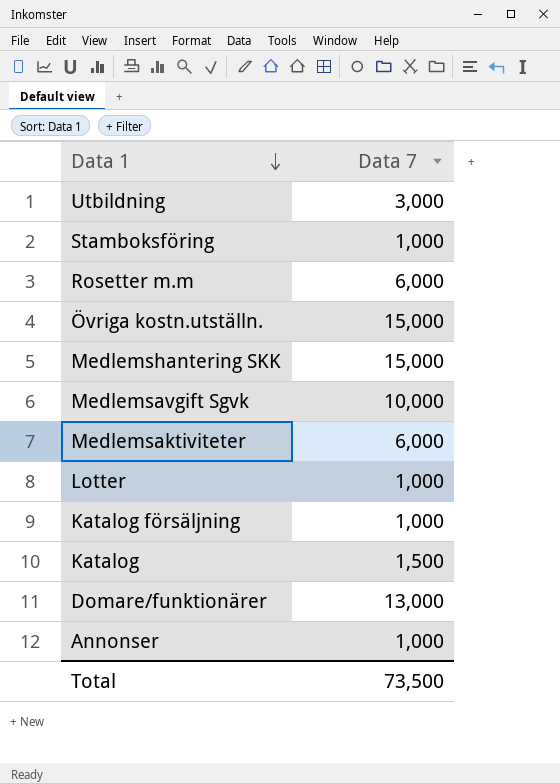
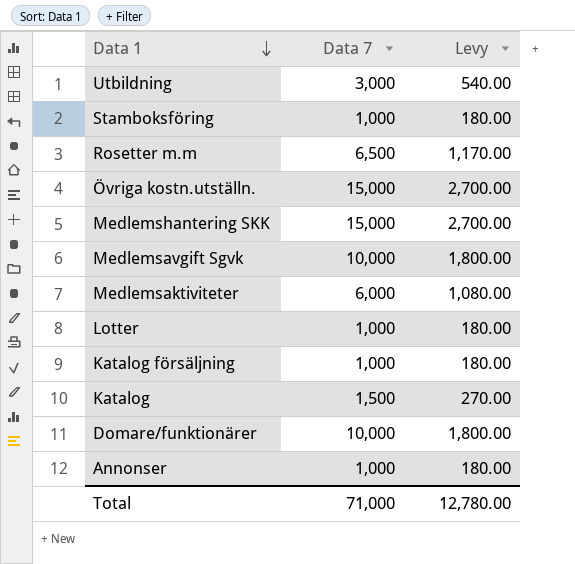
column Levy | formula: none -> [Data 7] * 0.18
Rosetter m.m | Data 7: 6,000 -> 6,500
Domare/funktionärer | Data 7: 13,000 -> 10,000
Total | Data 7: 73,500 -> 71,000

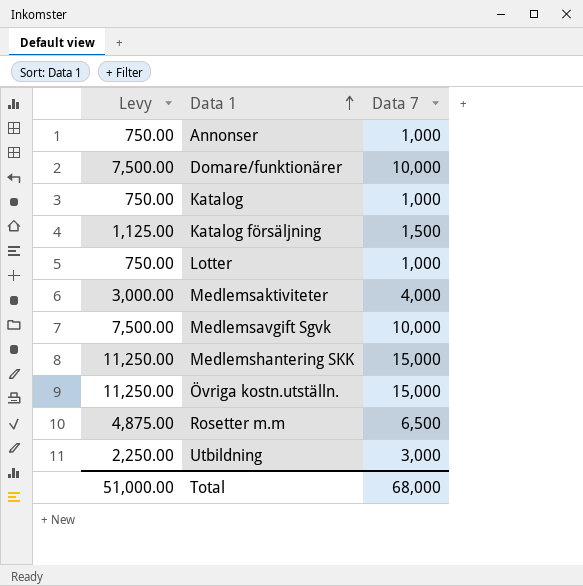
row order: Data 1 descending -> Data 1 ascending
column Levy | formula: [Data 7] * 0.18 -> [Data 7] * 0.75
column Levy | position: 3 -> 1
row Stamboksföring: 1,000 | 180.00 -> none
Katalog | Data 7: 1,500 -> 1,000
Katalog försäljning | Data 7: 1,000 -> 1,500
Medlemsaktiviteter | Data 7: 6,000 -> 4,000
Total | Levy: 12,780.00 -> 51,000.00
Total | Data 7: 71,000 -> 68,000

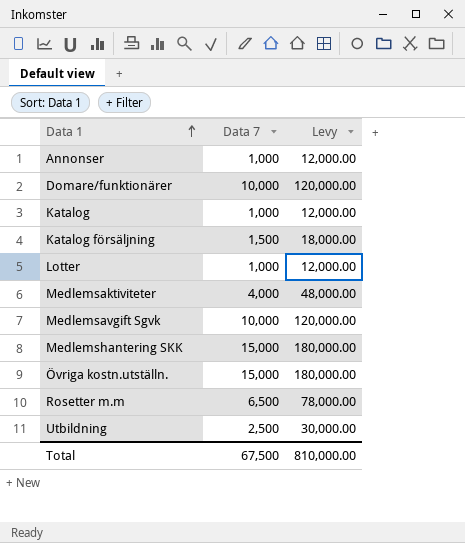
column Levy | formula: [Data 7] * 0.75 -> [Data 7] * 12
column Levy | position: 1 -> 3
Utbildning | Data 7: 3,000 -> 2,500
Total | Data 7: 68,000 -> 67,500
Total | Levy: 51,000.00 -> 810,000.00

